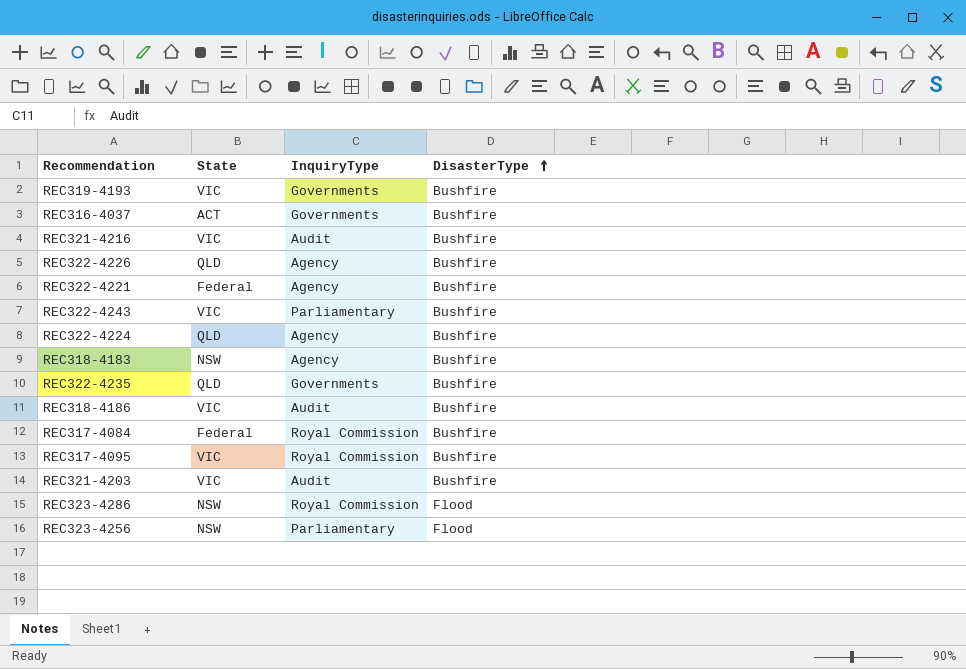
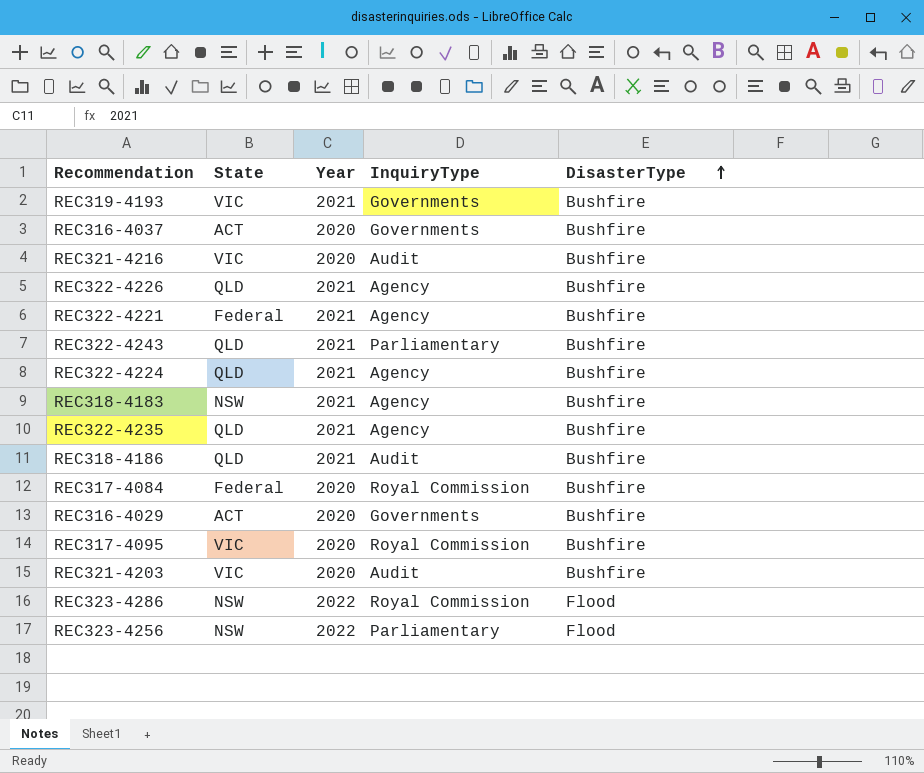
column Year | position: none -> 3
REC322-4243 | State: VIC -> QLD
REC322-4235 | InquiryType: Governments -> Agency
REC318-4186 | State: VIC -> QLD
row REC316-4029: none -> ACT | 2020 | Governments | Bushfire

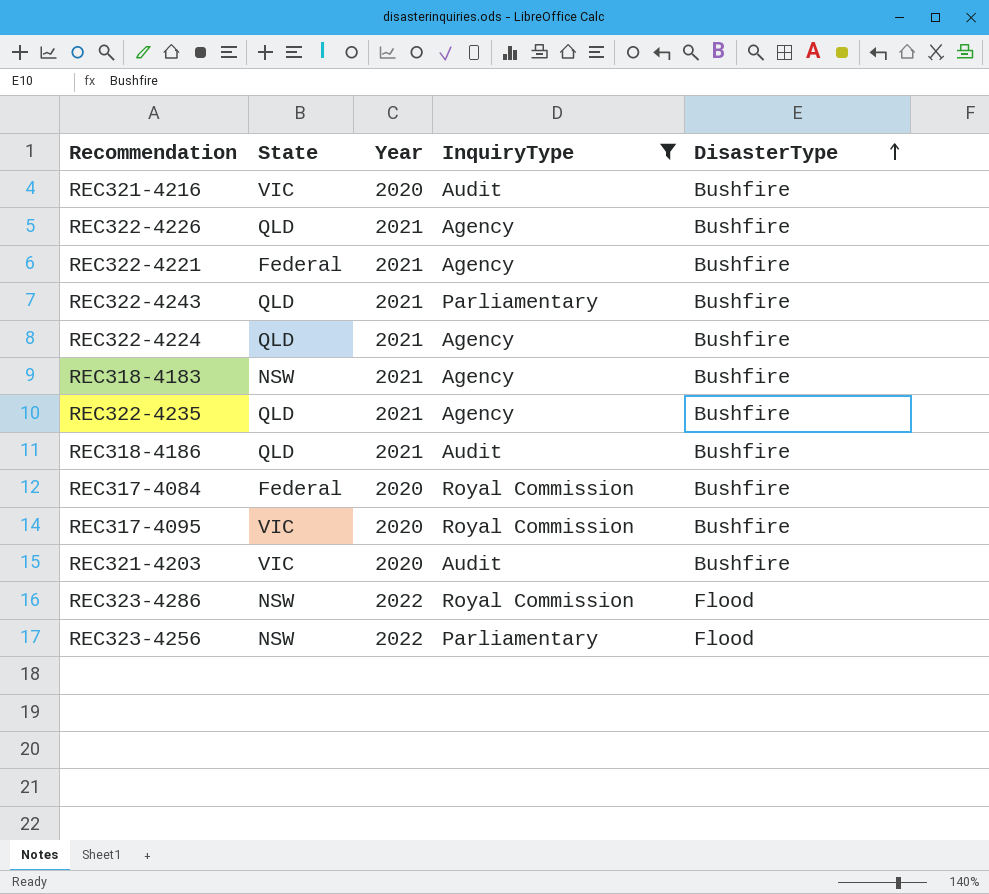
filter: none -> InquiryType != Governments

